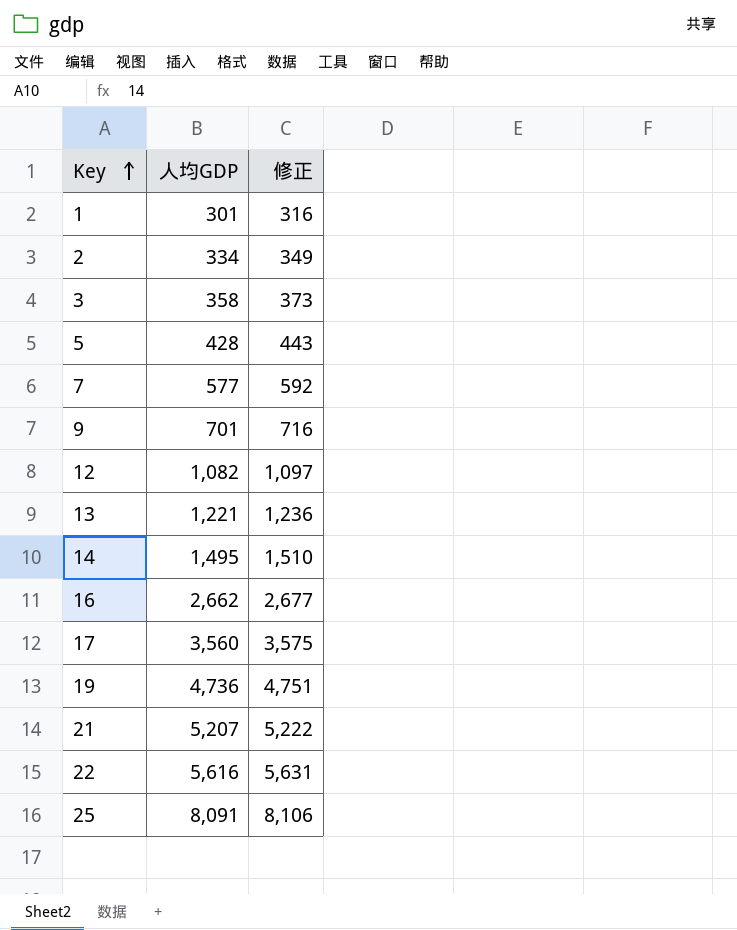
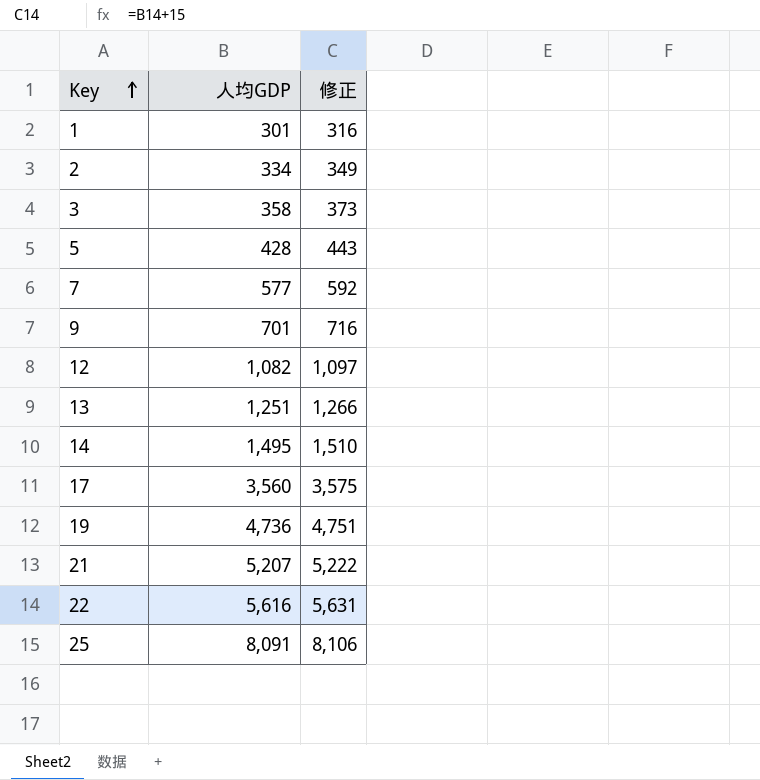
row 16: 2,662 | 2,677 -> none
13 | 人均GDP: 1,221 -> 1,251
13 | 修正: 1,236 -> 1,266

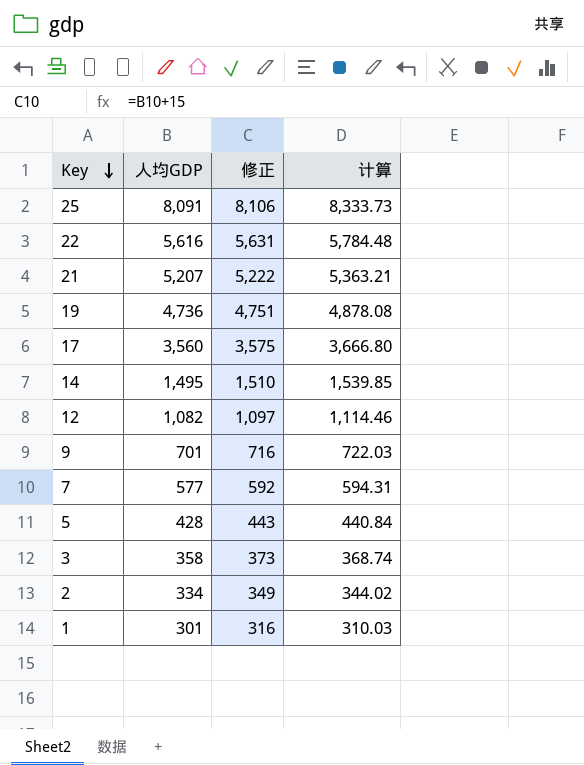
row order: Key ascending -> Key descending
column 计算 | formula: none -> [人均GDP] * 1.03
row 13: 1,251 | 1,266 -> none

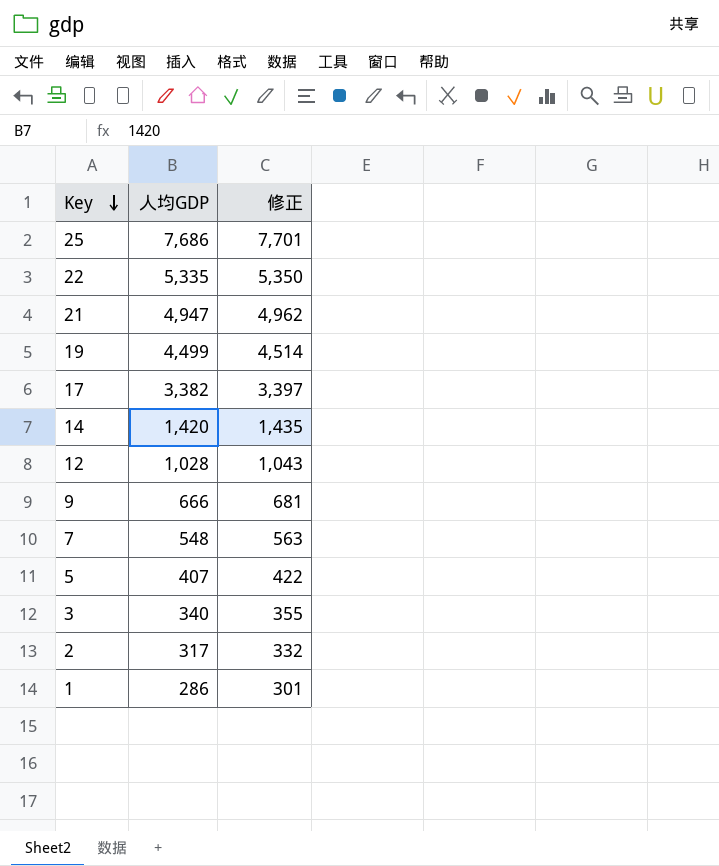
column 计算 | formula: [人均GDP] * 1.03 -> none
25 | 人均GDP: 8,091 -> 7,686
25 | 修正: 8,106 -> 7,701
22 | 人均GDP: 5,616 -> 5,335
22 | 修正: 5,631 -> 5,350
21 | 人均GDP: 5,207 -> 4,947
21 | 修正: 5,222 -> 4,962
19 | 人均GDP: 4,736 -> 4,499
19 | 修正: 4,751 -> 4,514
17 | 人均GDP: 3,560 -> 3,382
17 | 修正: 3,575 -> 3,397
14 | 人均GDP: 1,495 -> 1,420
14 | 修正: 1,510 -> 1,435
12 | 人均GDP: 1,082 -> 1,028
12 | 修正: 1,097 -> 1,043
9 | 人均GDP: 701 -> 666
9 | 修正: 716 -> 681
7 | 人均GDP: 577 -> 548
7 | 修正: 592 -> 563
5 | 人均GDP: 428 -> 407
5 | 修正: 443 -> 422
3 | 人均GDP: 358 -> 340
3 | 修正: 373 -> 355
2 | 人均GDP: 334 -> 317
2 | 修正: 349 -> 332
1 | 人均GDP: 301 -> 286
1 | 修正: 316 -> 301

